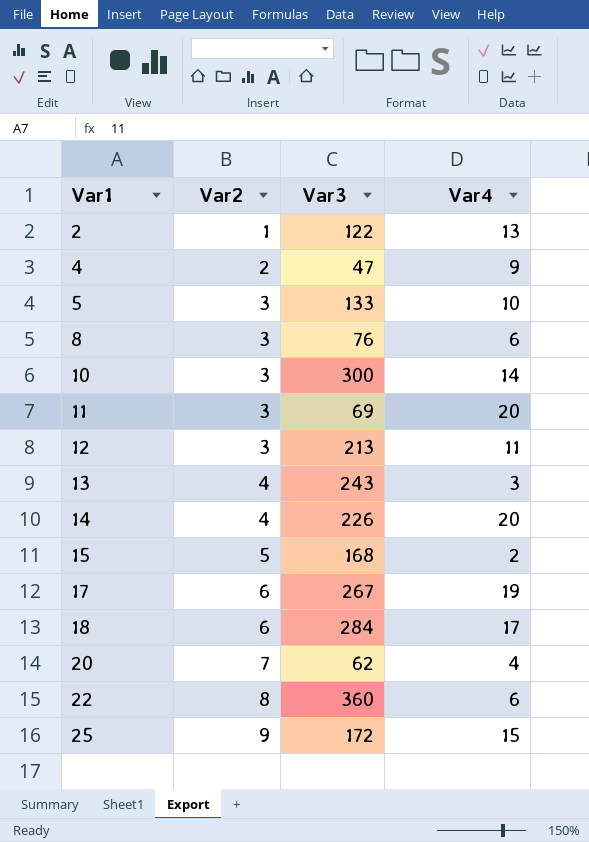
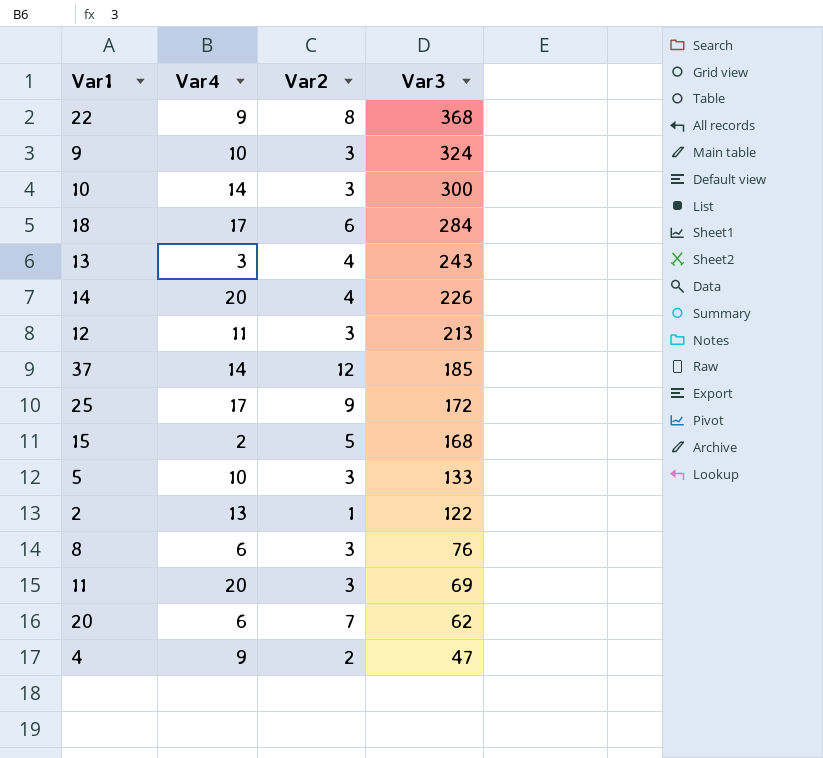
row order: Var1 ascending -> Var3 descending
column Var4 | position: 4 -> 2
row 17: 6 | 267 | 19 -> none
22 | Var4: 6 -> 9
22 | Var3: 360 -> 368
row 9: none -> 10 | 3 | 324
row 37: none -> 14 | 12 | 185
25 | Var4: 15 -> 17
20 | Var4: 4 -> 6

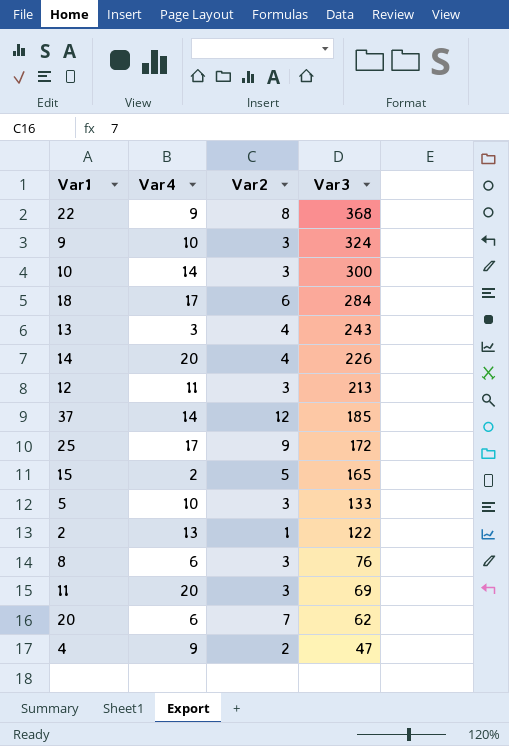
15 | Var3: 168 -> 165

